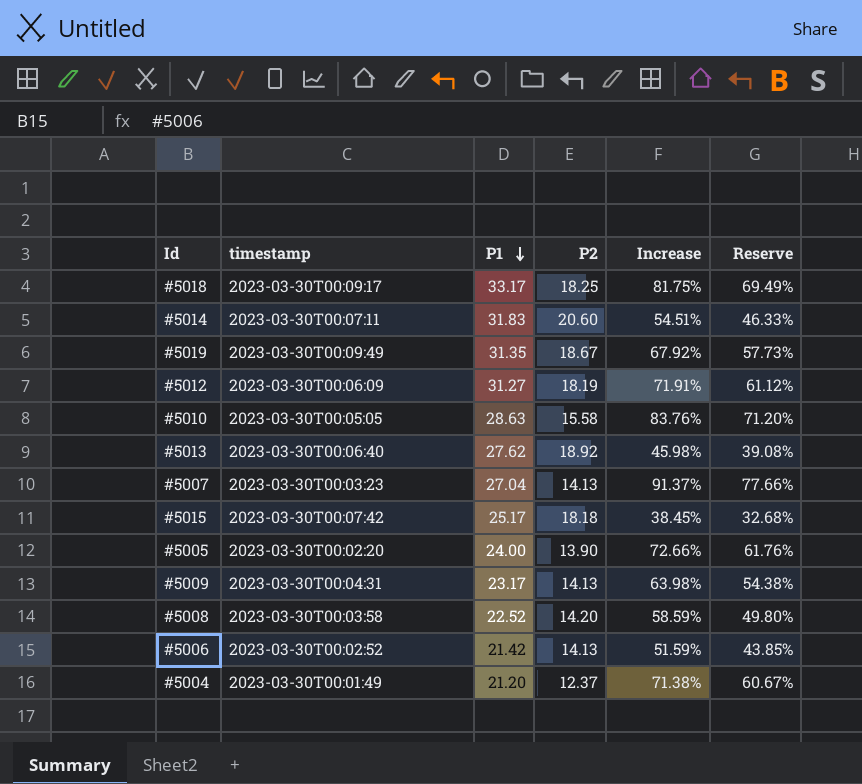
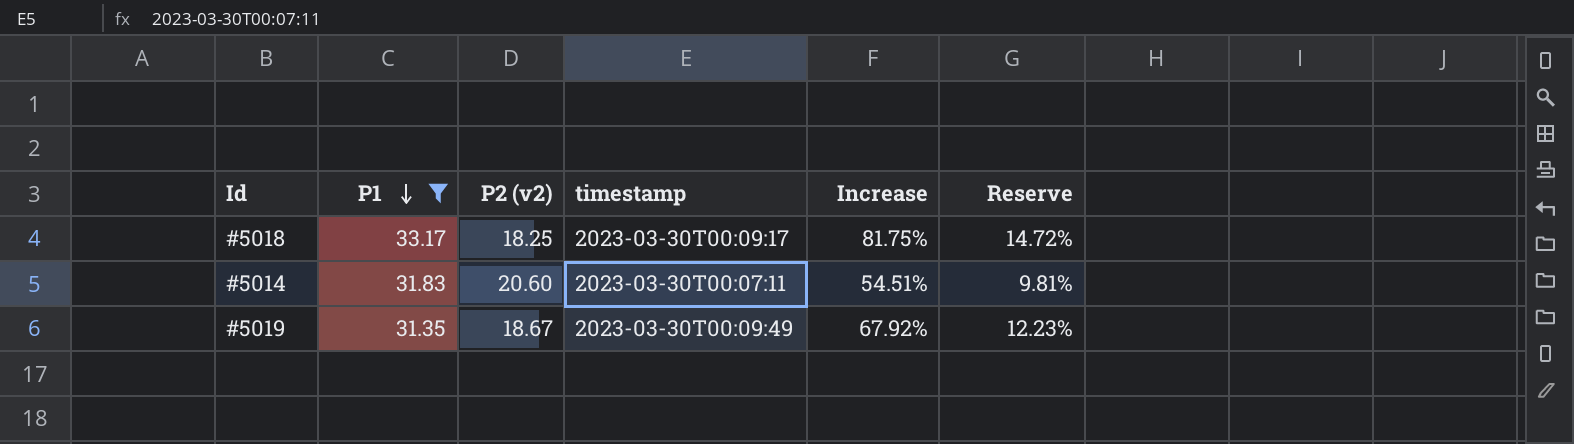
filter: none -> P1 >= 31.35
column name: P2 -> P2 (v2)
column timestamp | position: 2 -> 4
column Reserve | formula: [Increase] * 0.85 -> [Increase] * 0.18

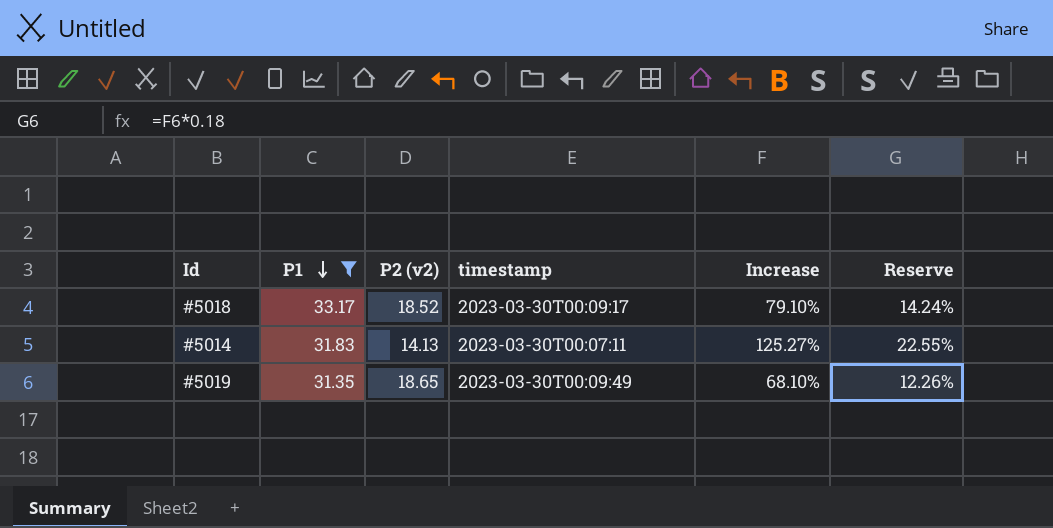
#5018 | P2 (v2): 18.25 -> 18.52
#5018 | Increase: 81.75% -> 79.10%
#5018 | Reserve: 14.72% -> 14.24%
#5014 | P2 (v2): 20.60 -> 14.13
#5014 | Increase: 54.51% -> 125.27%
#5014 | Reserve: 9.81% -> 22.55%
#5019 | P2 (v2): 18.67 -> 18.65
#5019 | Increase: 67.92% -> 68.10%
#5019 | Reserve: 12.23% -> 12.26%

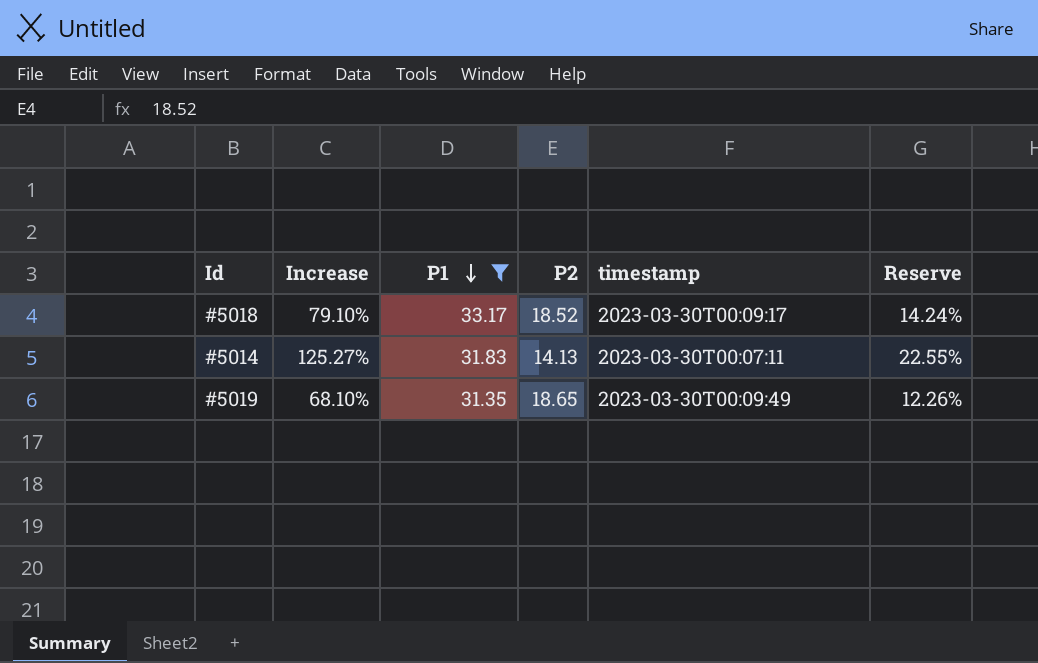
column Increase | position: 5 -> 2
column name: P2 (v2) -> P2

